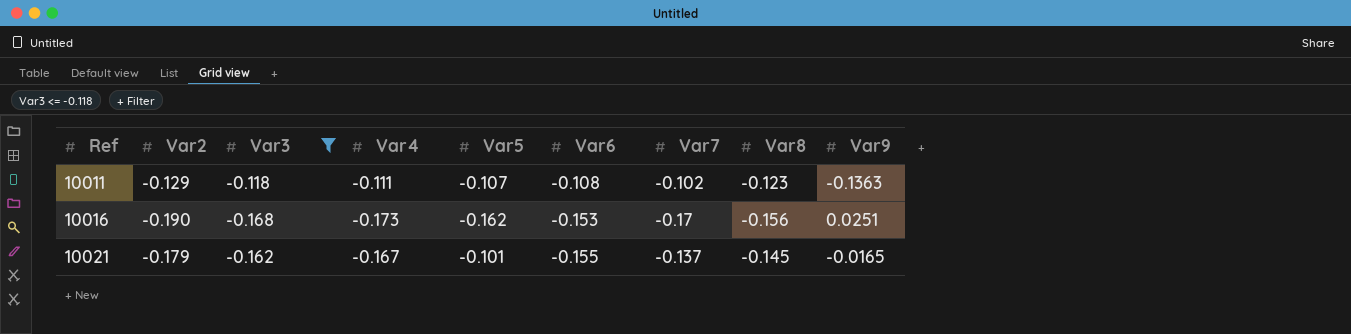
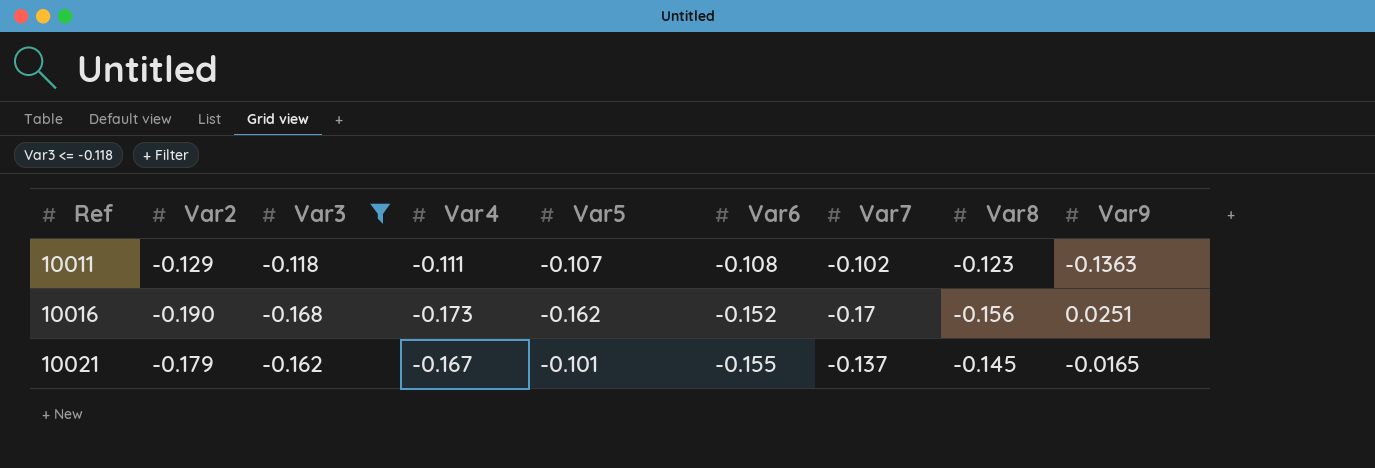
10016 | Var6: -0.153 -> -0.152

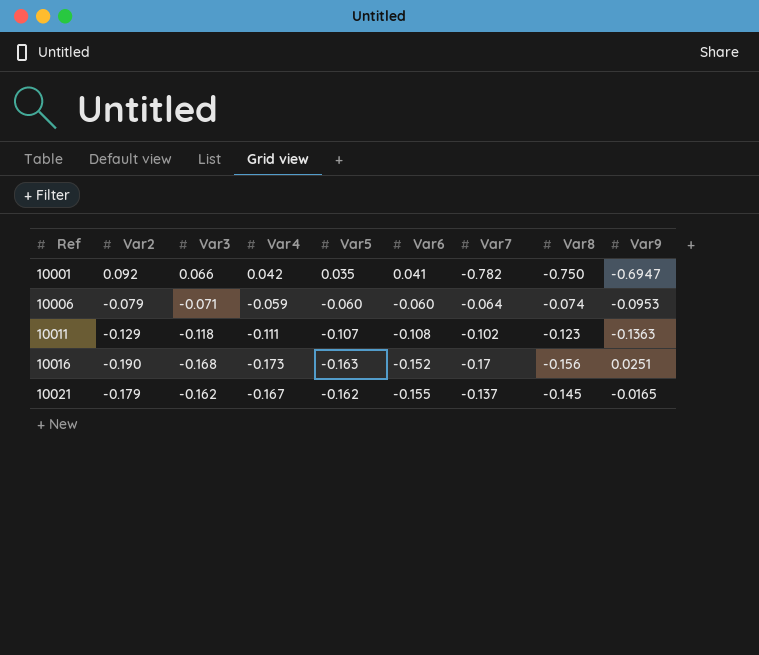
filter: Var3 <= -0.118 -> none
10016 | Var5: -0.162 -> -0.163
10021 | Var5: -0.101 -> -0.162

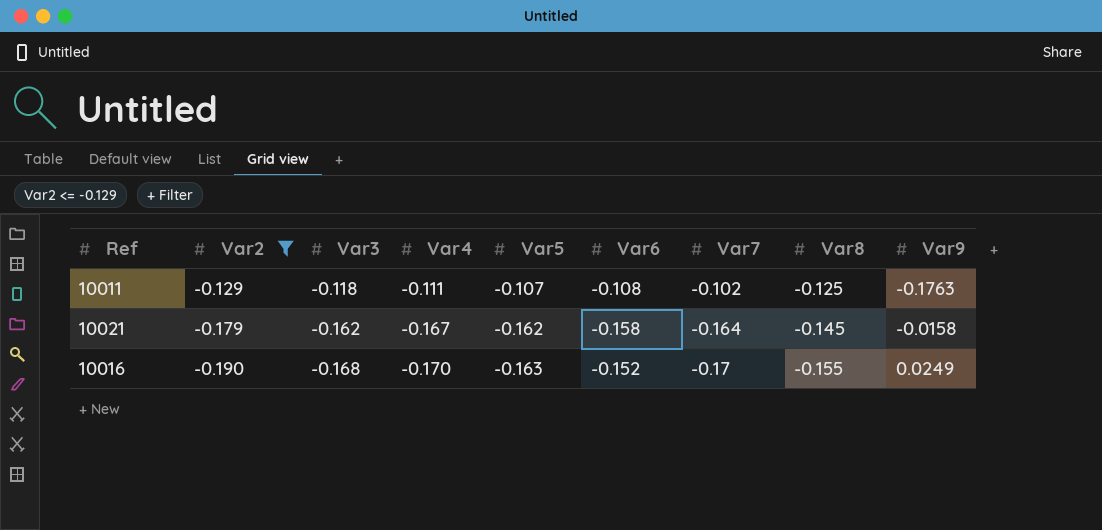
filter: none -> Var2 <= -0.129
row order: Ref ascending -> Var2 descending
10011 | Var8: -0.123 -> -0.125
10011 | Var9: -0.1363 -> -0.1763
10021 | Var6: -0.155 -> -0.158
10021 | Var7: -0.137 -> -0.164
10021 | Var9: -0.0165 -> -0.0158
10016 | Var4: -0.173 -> -0.170
10016 | Var8: -0.156 -> -0.155
10016 | Var9: 0.0251 -> 0.0249

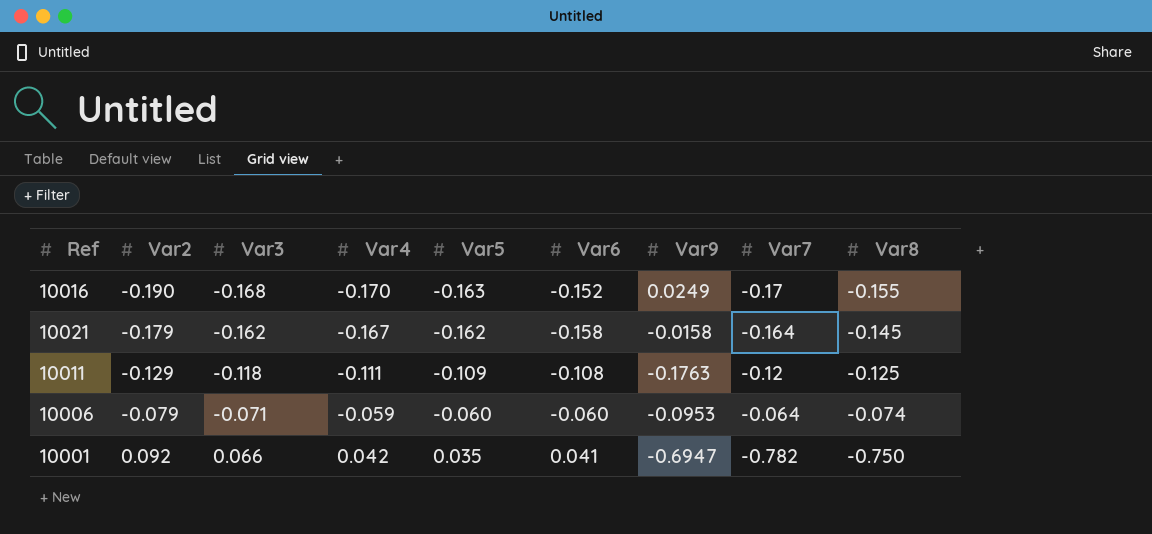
filter: Var2 <= -0.129 -> none
row order: Var2 descending -> Var2 ascending
column Var9 | position: 9 -> 7
10011 | Var5: -0.107 -> -0.109
10011 | Var7: -0.102 -> -0.12

